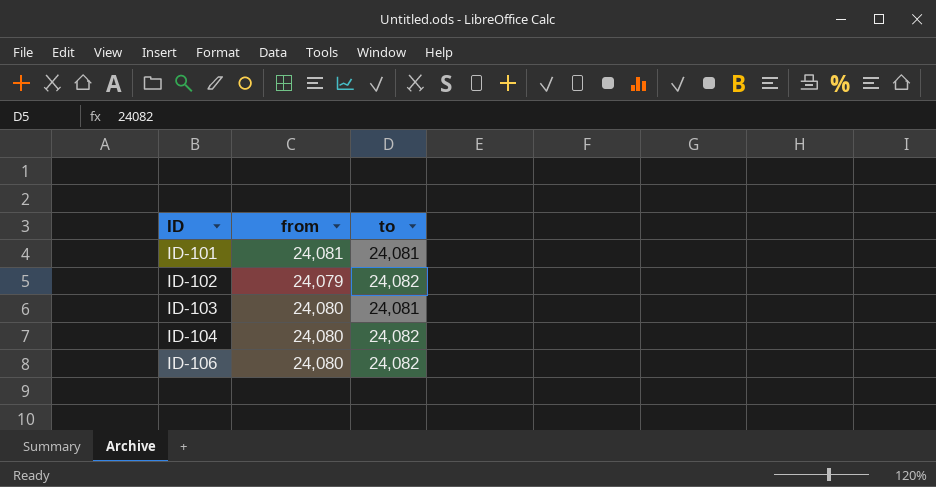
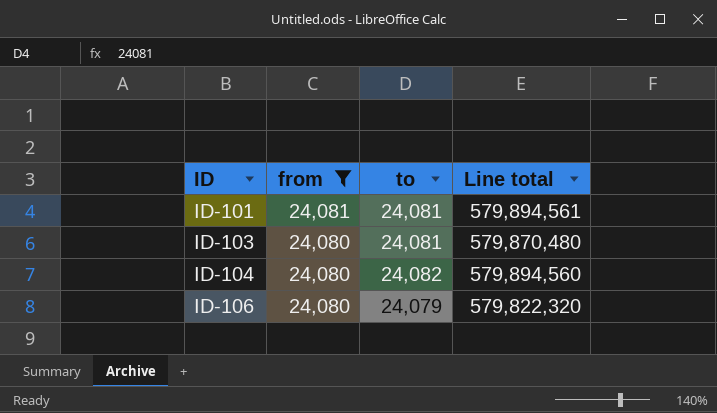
filter: none -> from != 24,079
column Line total | formula: none -> [from] * [to]
ID-106 | to: 24,082 -> 24,079

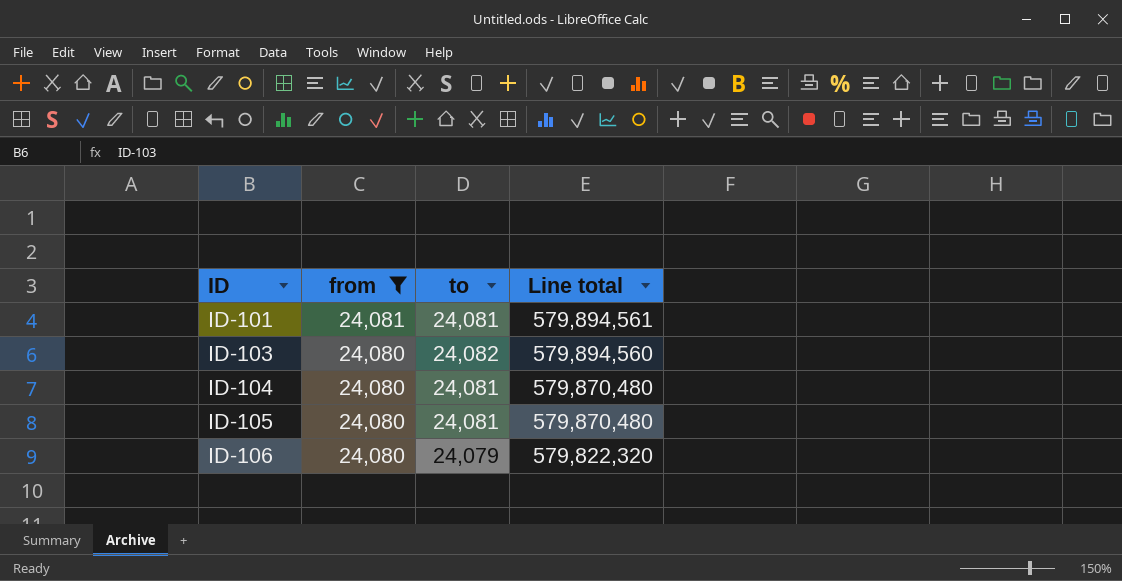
ID-103 | to: 24,081 -> 24,082
ID-103 | Line total: 579,870,480 -> 579,894,560
ID-104 | to: 24,082 -> 24,081
ID-104 | Line total: 579,894,560 -> 579,870,480
row ID-105: none -> 24,080 | 24,081 | 579,870,480

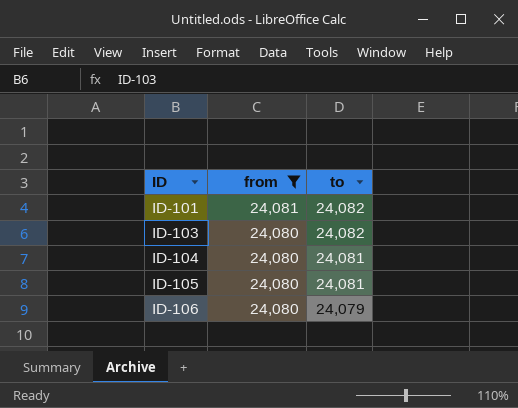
column Line total | formula: [from] * [to] -> none
ID-101 | to: 24,081 -> 24,082

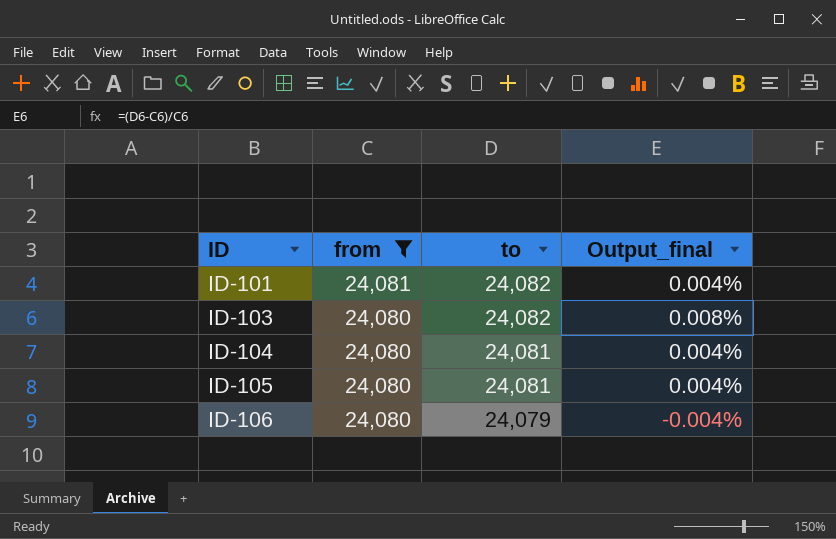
column Output_final | formula: none -> ([to] - [from]) / [from]

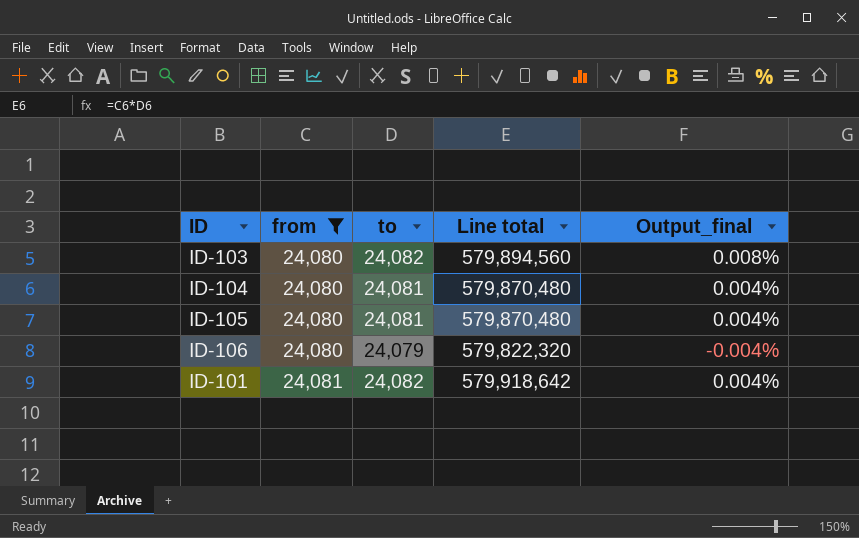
row order: ID ascending -> from ascending
column Line total | formula: none -> [from] * [to]

